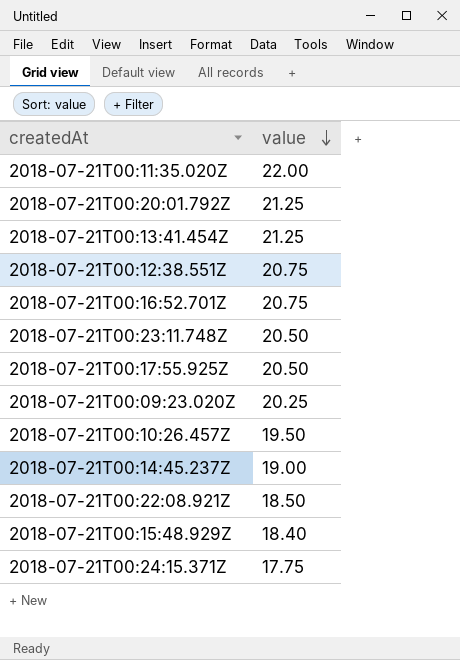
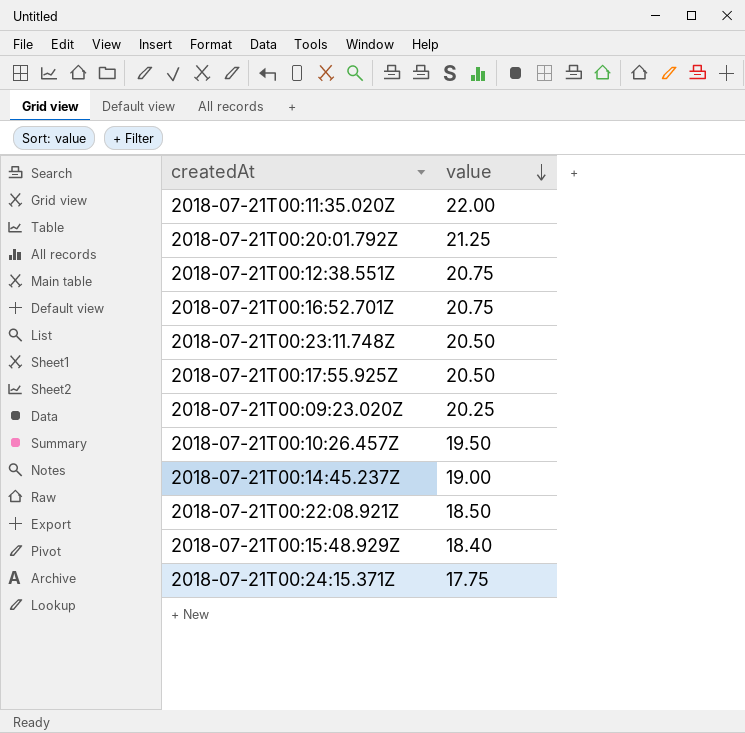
row 2018-07-21T00:13:41.454Z: 21.25 -> none

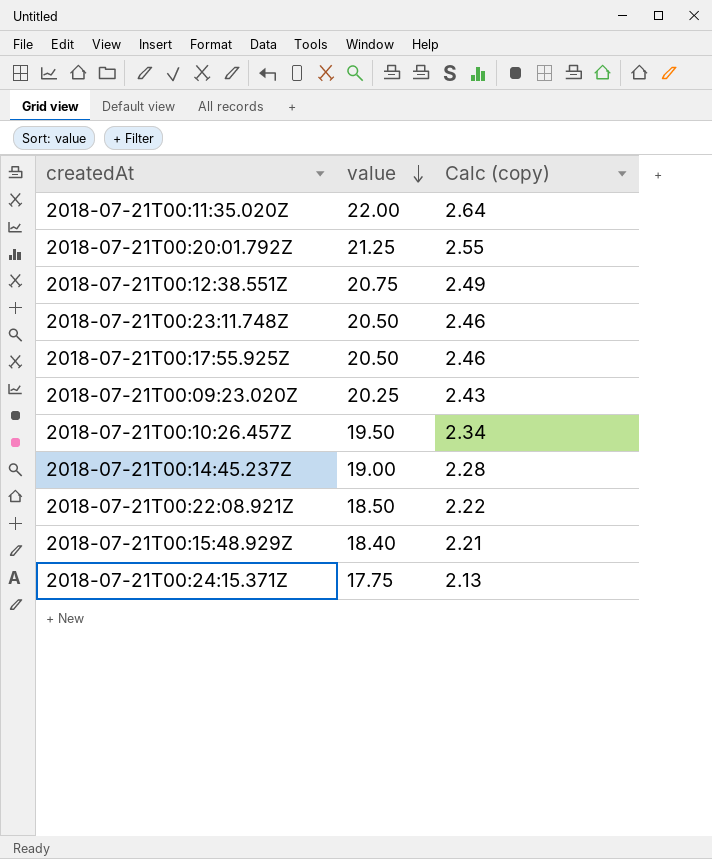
column Calc (copy) | formula: none -> [value] * 0.12
row 2018-07-21T00:16:52.701Z: 20.75 -> none

